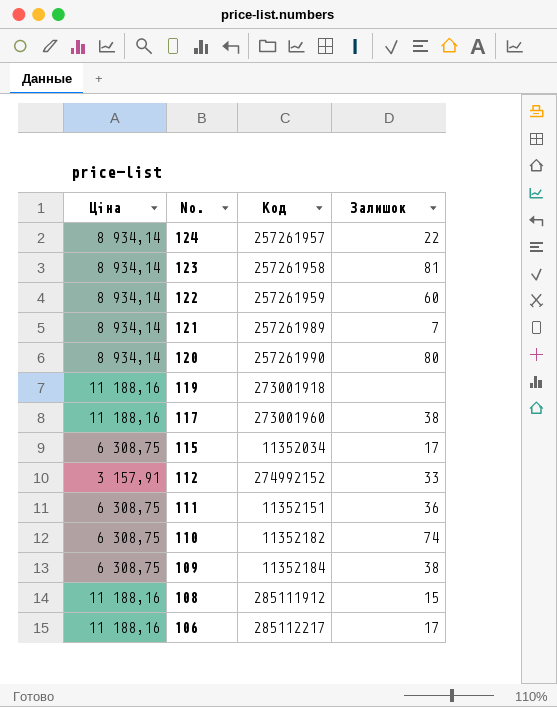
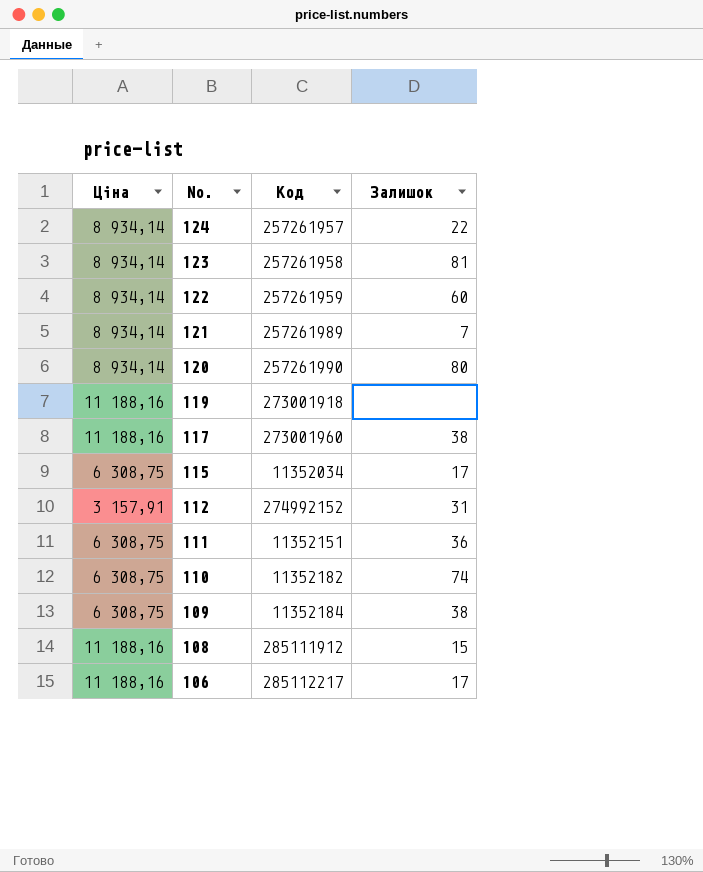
112 | Залишок: 33 -> 31

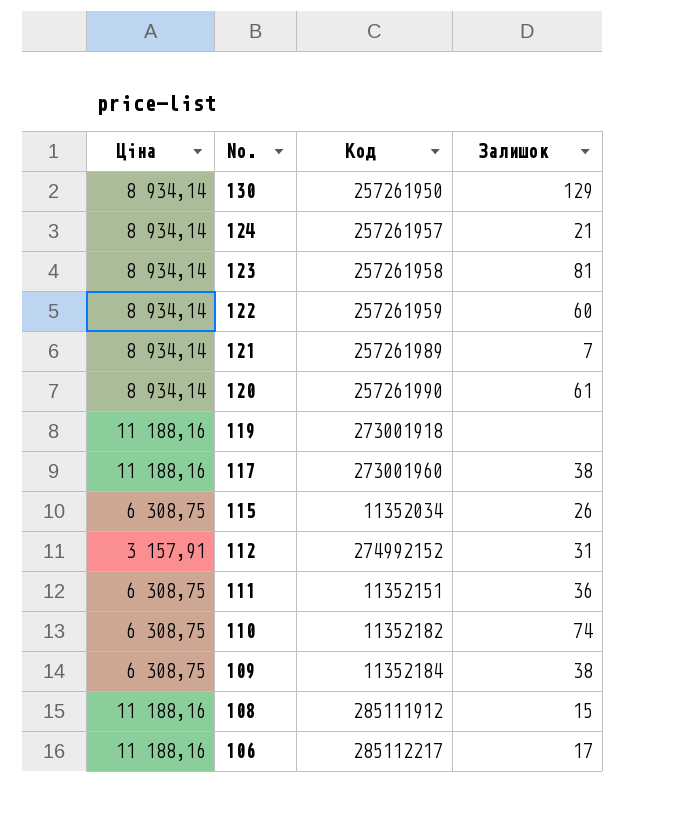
row 130: none -> 8 934,14 | 257261950 | 129
124 | Залишок: 22 -> 21
120 | Залишок: 80 -> 61
115 | Залишок: 17 -> 26

